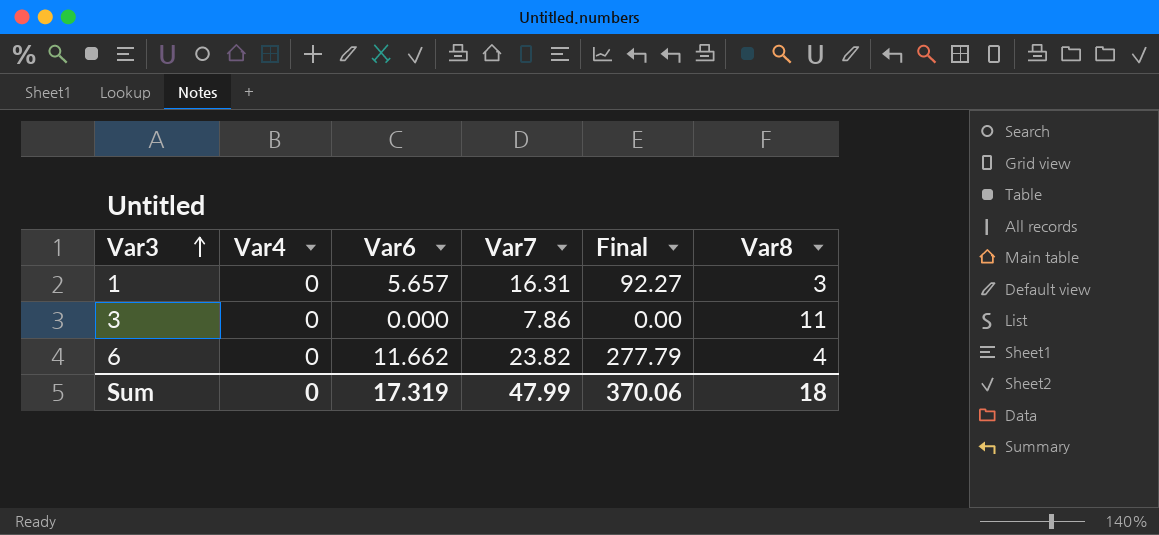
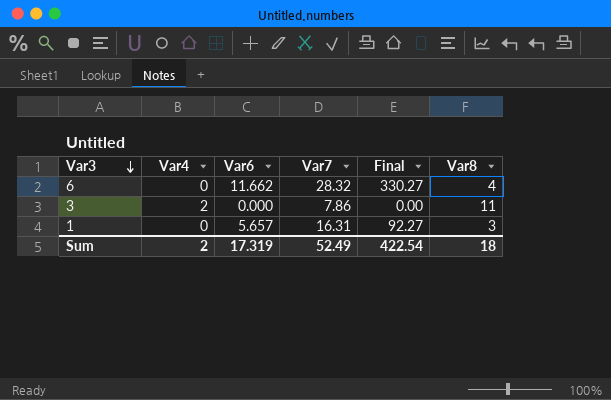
row order: Var3 ascending -> Var3 descending
6 | Var7: 23.82 -> 28.32
6 | Final: 277.79 -> 330.27
3 | Var4: 0 -> 2
Sum | Var4: 0 -> 2
Sum | Var7: 47.99 -> 52.49
Sum | Final: 370.06 -> 422.54

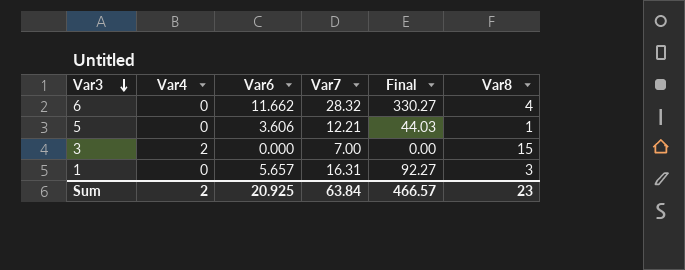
row 5: none -> 0 | 3.606 | 12.21 | 44.03 | 1
3 | Var7: 7.86 -> 7.00
3 | Var8: 11 -> 15
Sum | Var6: 17.319 -> 20.925
Sum | Var7: 52.49 -> 63.84
Sum | Final: 422.54 -> 466.57
Sum | Var8: 18 -> 23

